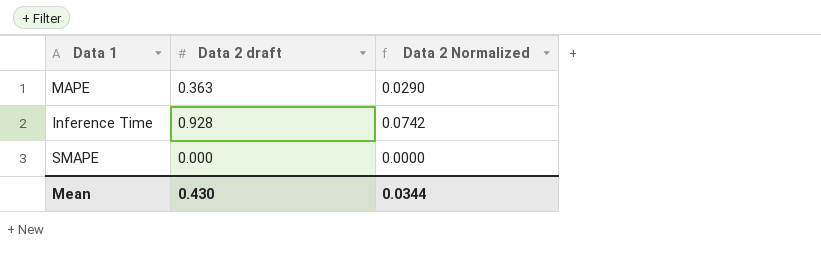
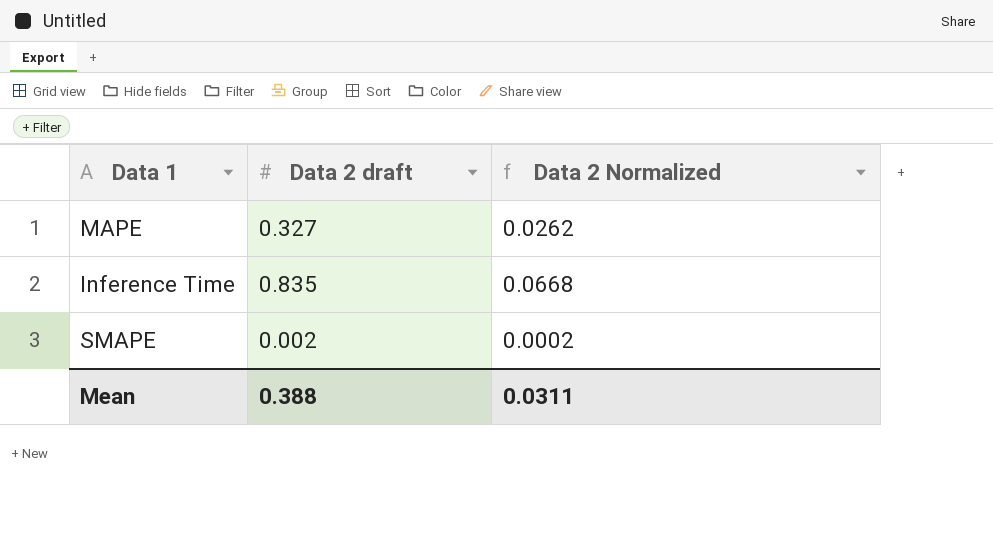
MAPE | Data 2 draft: 0.363 -> 0.327
MAPE | Data 2 Normalized: 0.0290 -> 0.0262
Inference Time | Data 2 draft: 0.928 -> 0.835
Inference Time | Data 2 Normalized: 0.0742 -> 0.0668
SMAPE | Data 2 draft: 0.000 -> 0.002
SMAPE | Data 2 Normalized: 0.0000 -> 0.0002
Mean | Data 2 draft: 0.430 -> 0.388
Mean | Data 2 Normalized: 0.0344 -> 0.0311

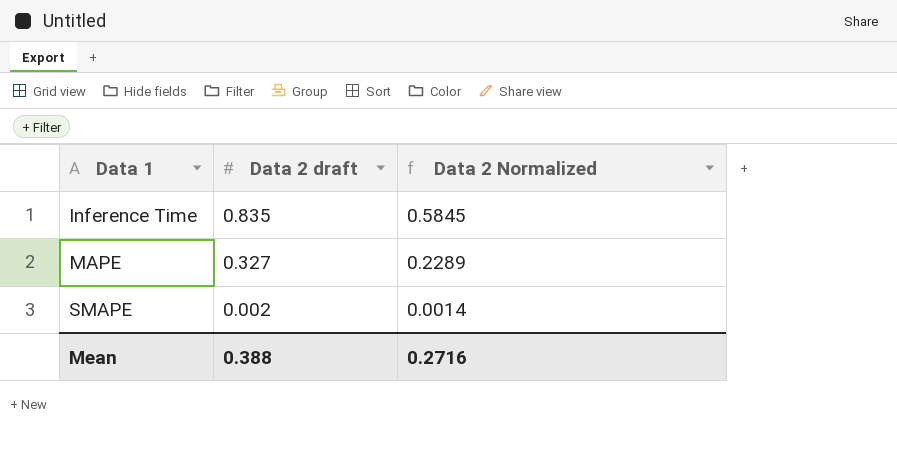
row order: none -> Data 1 ascending
column Data 2 Normalized | formula: [Data 2 draft] * 0.08 -> [Data 2 draft] * 0.7
Mean | Data 2 Normalized: 0.0311 -> 0.2716

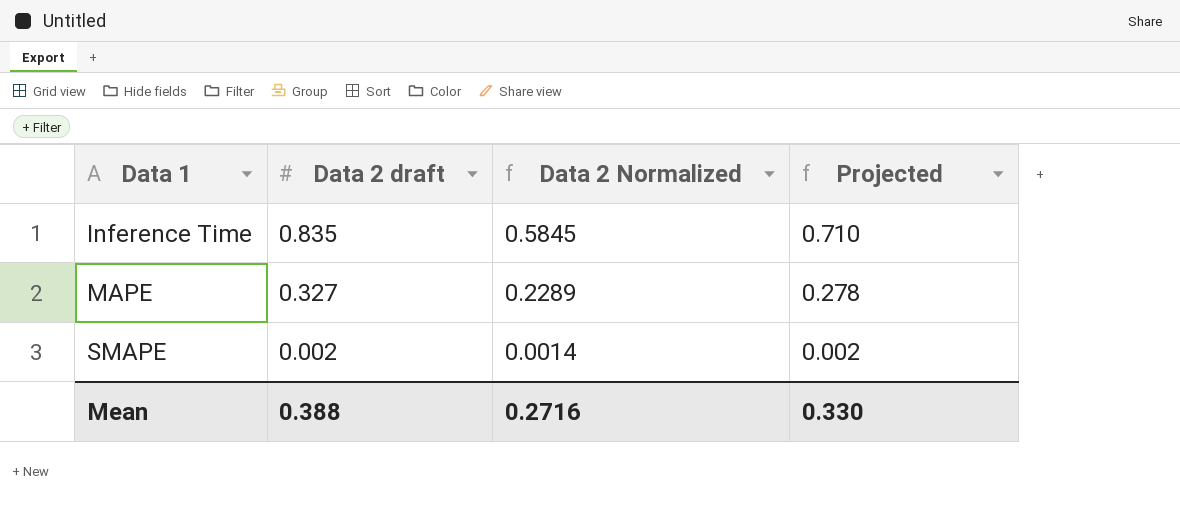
column Projected | formula: none -> [Data 2 draft] * 0.85

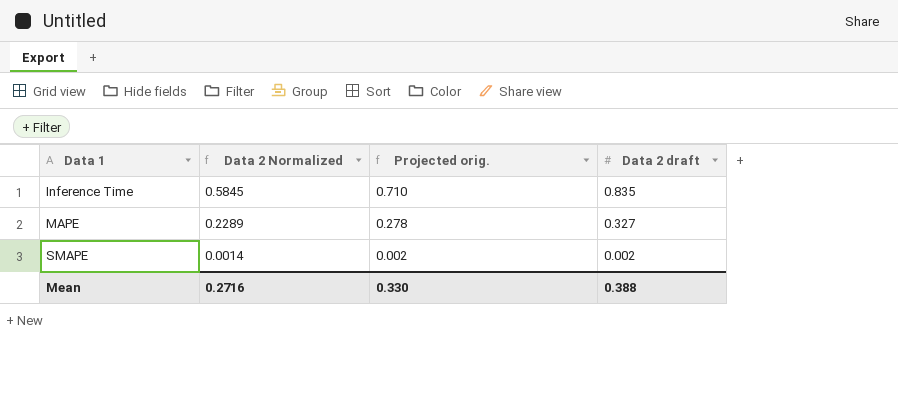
column name: Projected -> Projected orig.
column Data 2 draft | position: 2 -> 4

